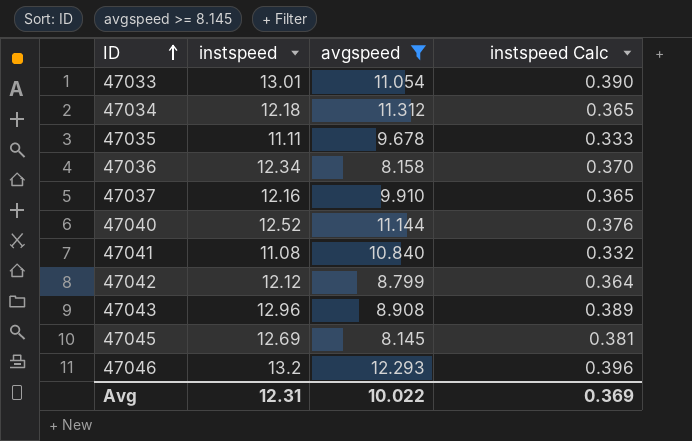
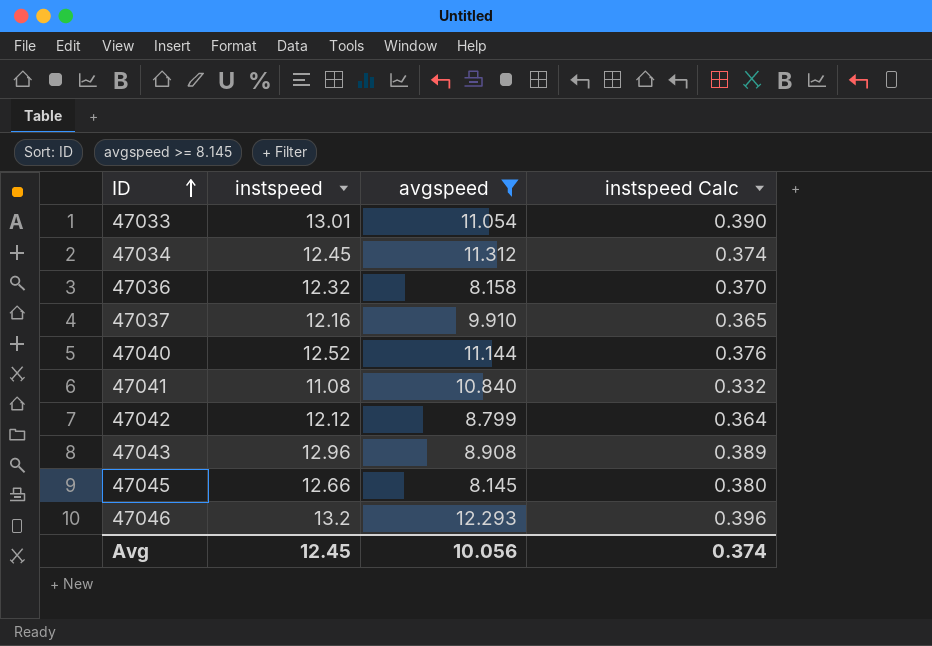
row 47035: 11.11 | 9.678 | 0.333 -> none
47034 | instspeed: 12.18 -> 12.45
47034 | instspeed Calc: 0.365 -> 0.374
47036 | instspeed: 12.34 -> 12.32
47045 | instspeed: 12.69 -> 12.66
47045 | instspeed Calc: 0.381 -> 0.380
Avg | instspeed: 12.31 -> 12.45
Avg | avgspeed: 10.022 -> 10.056
Avg | instspeed Calc: 0.369 -> 0.374

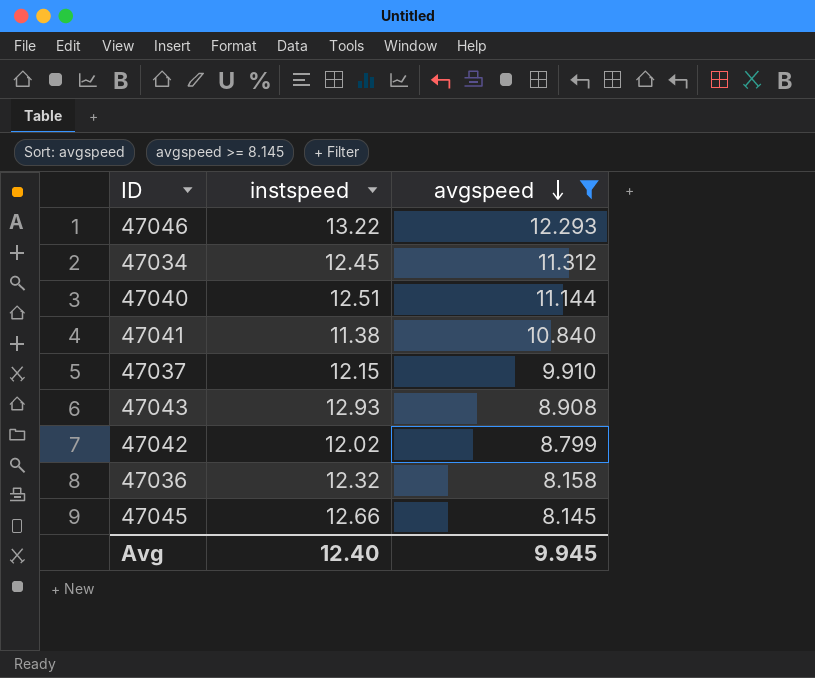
row order: ID ascending -> avgspeed descending
column instspeed Calc | formula: [instspeed] * 0.03 -> none
row 47033: 13.01 | 11.054 | 0.390 -> none
47046 | instspeed: 13.2 -> 13.22
47040 | instspeed: 12.52 -> 12.51
47041 | instspeed: 11.08 -> 11.38
47037 | instspeed: 12.16 -> 12.15
47043 | instspeed: 12.96 -> 12.93
47042 | instspeed: 12.12 -> 12.02
Avg | instspeed: 12.45 -> 12.40
Avg | avgspeed: 10.056 -> 9.945

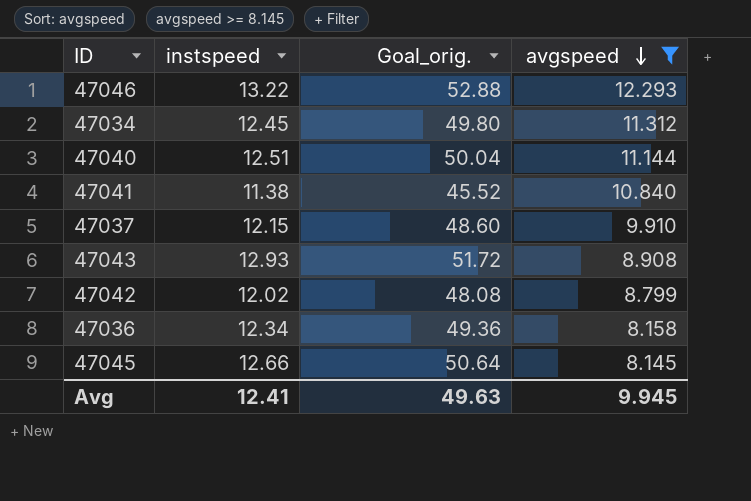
column Goal_orig. | formula: none -> [instspeed] * 4
47036 | instspeed: 12.32 -> 12.34
Avg | instspeed: 12.40 -> 12.41

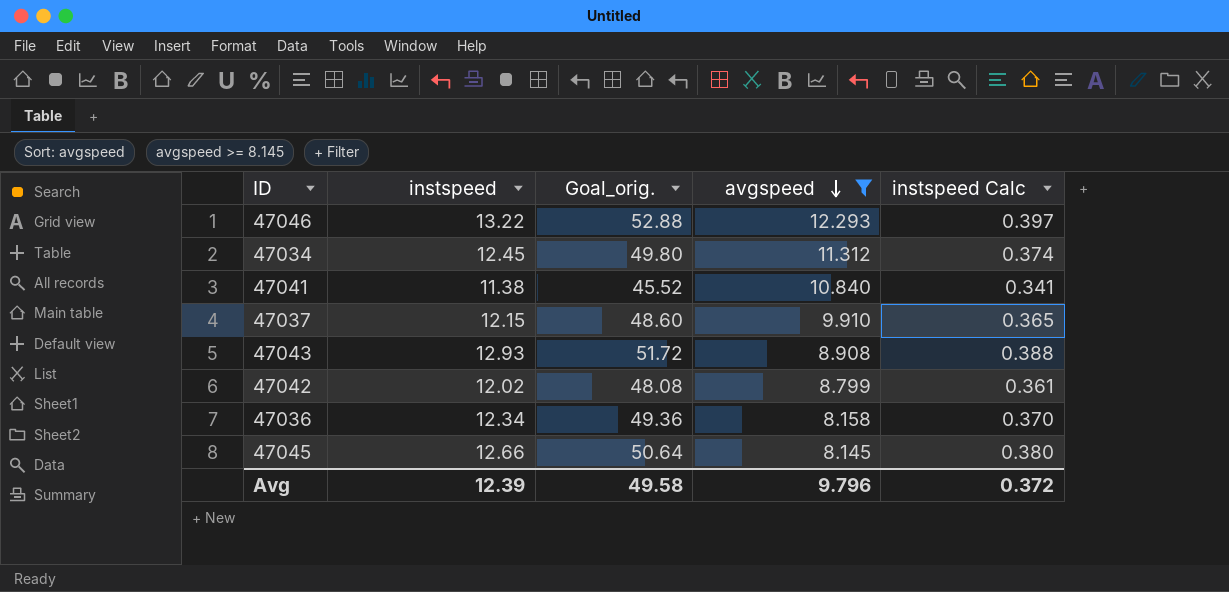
column instspeed Calc | formula: none -> [instspeed] * 0.03
row 47040: 12.51 | 50.04 | 11.144 -> none
Avg | instspeed: 12.41 -> 12.39
Avg | Goal_orig.: 49.63 -> 49.58
Avg | avgspeed: 9.945 -> 9.796

